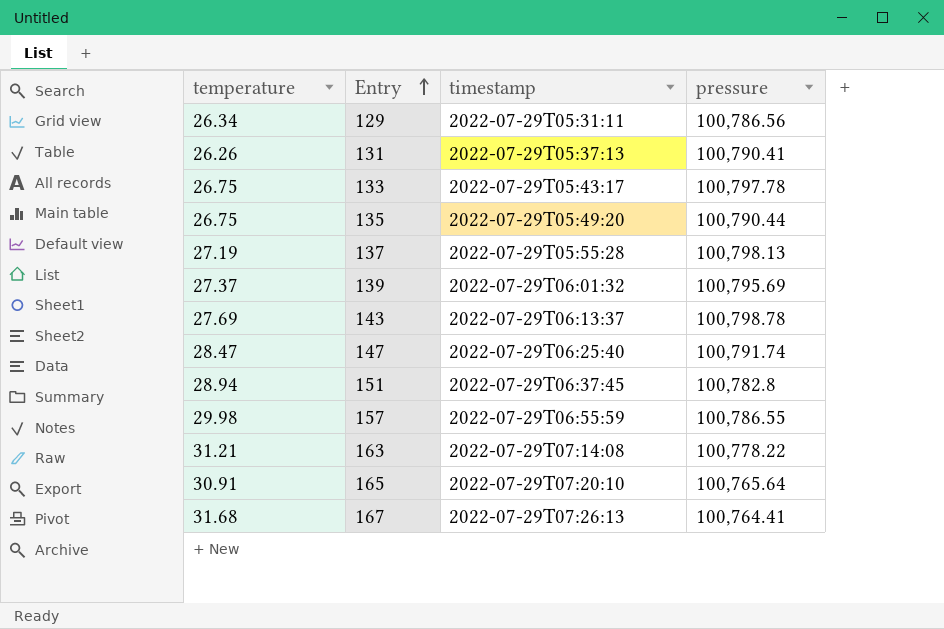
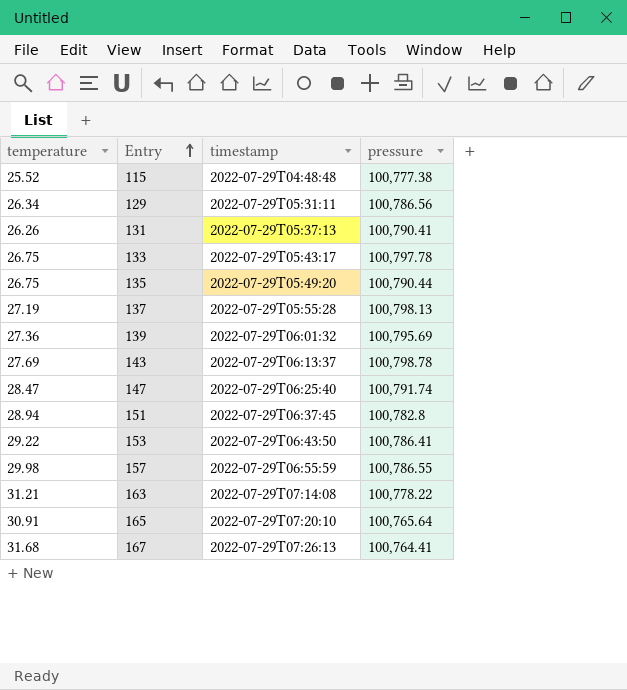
row 115: none -> 25.52 | 2022-07-29T04:48:48 | 100,777.38
139 | temperature: 27.37 -> 27.36
row 153: none -> 29.22 | 2022-07-29T06:43:50 | 100,786.41

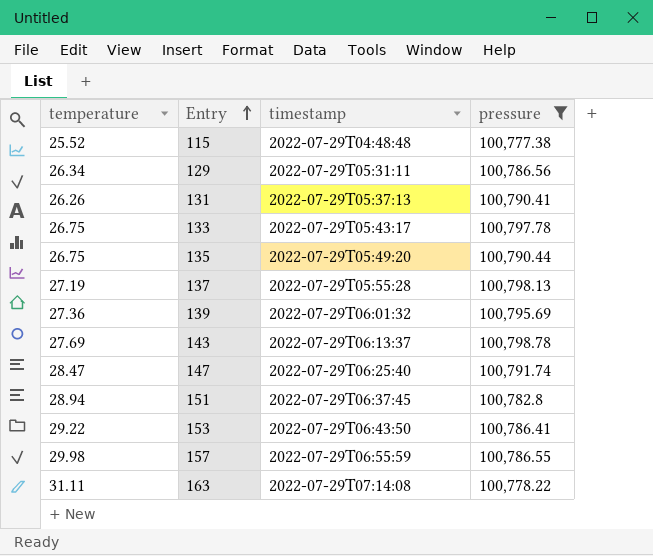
filter: none -> pressure >= 100,777.38
163 | temperature: 31.21 -> 31.11

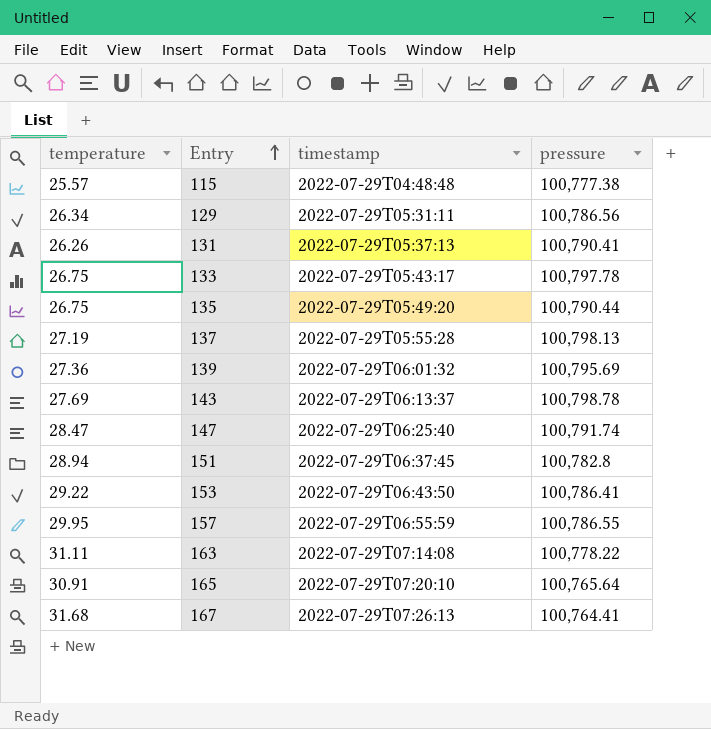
filter: pressure >= 100,777.38 -> none
115 | temperature: 25.52 -> 25.57
157 | temperature: 29.98 -> 29.95

